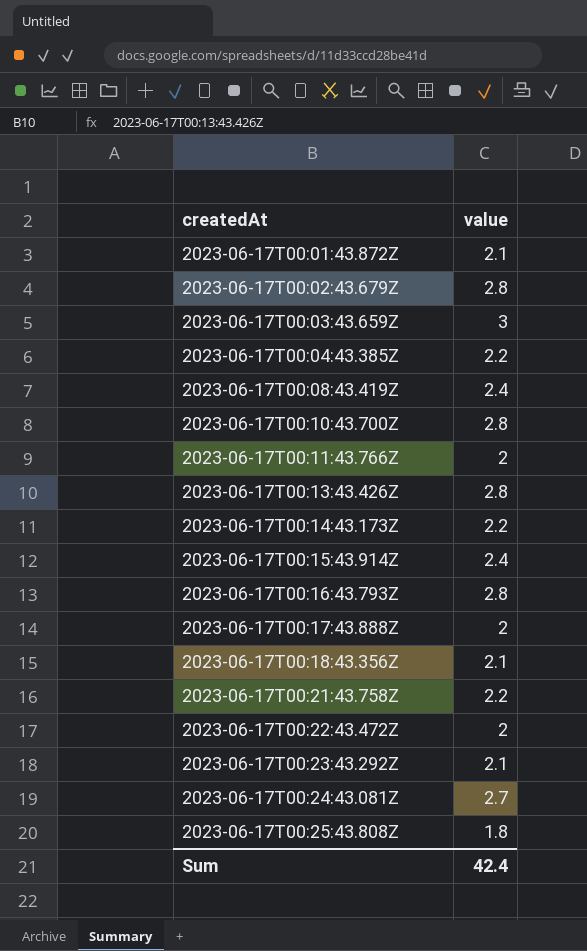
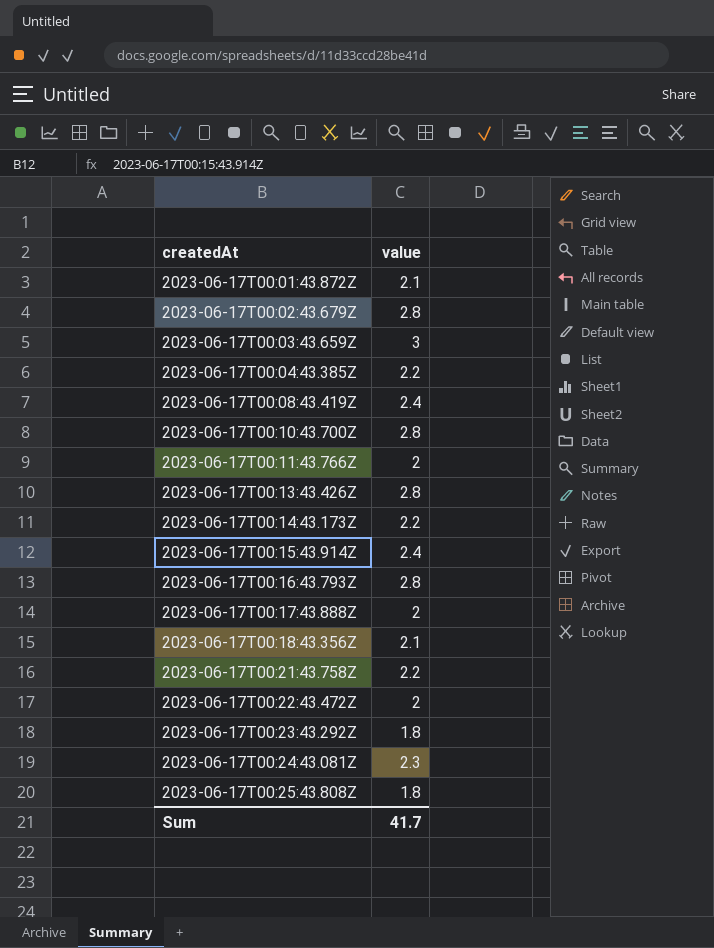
2023-06-17T00:23:43.292Z | value: 2.1 -> 1.8
2023-06-17T00:24:43.081Z | value: 2.7 -> 2.3
Sum | value: 42.4 -> 41.7

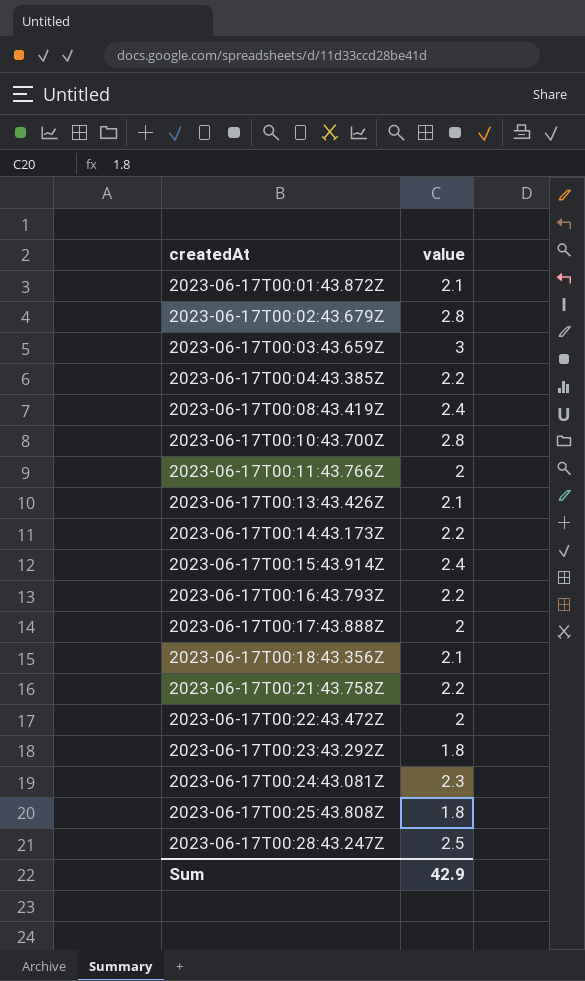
2023-06-17T00:13:43.426Z | value: 2.8 -> 2.1
2023-06-17T00:16:43.793Z | value: 2.8 -> 2.2
row 2023-06-17T00:28:43.247Z: none -> 2.5
Sum | value: 41.7 -> 42.9

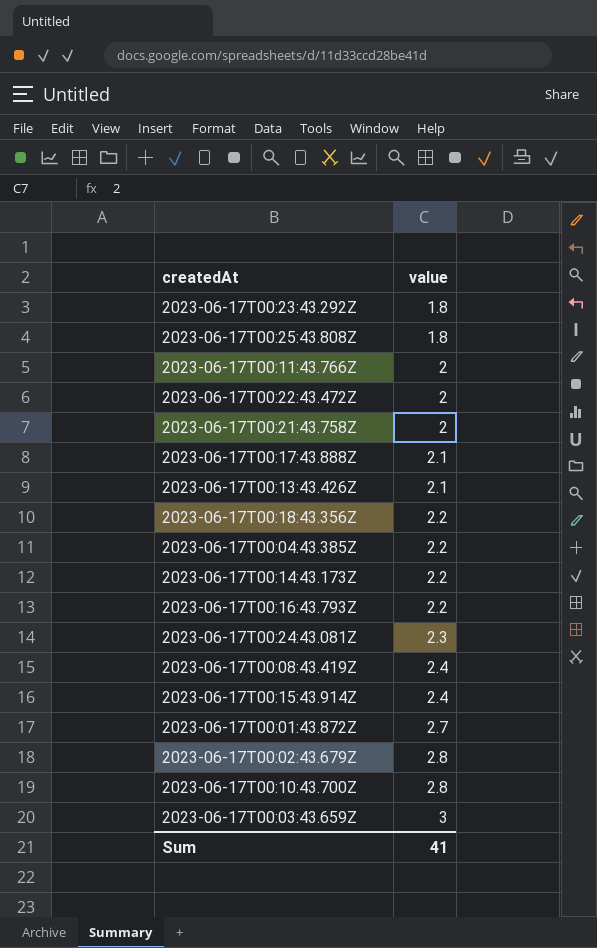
row order: createdAt ascending -> value ascending
row 2023-06-17T00:28:43.247Z: 2.5 -> none
2023-06-17T00:21:43.758Z | value: 2.2 -> 2
2023-06-17T00:17:43.888Z | value: 2 -> 2.1
2023-06-17T00:18:43.356Z | value: 2.1 -> 2.2
2023-06-17T00:01:43.872Z | value: 2.1 -> 2.7
Sum | value: 42.9 -> 41

